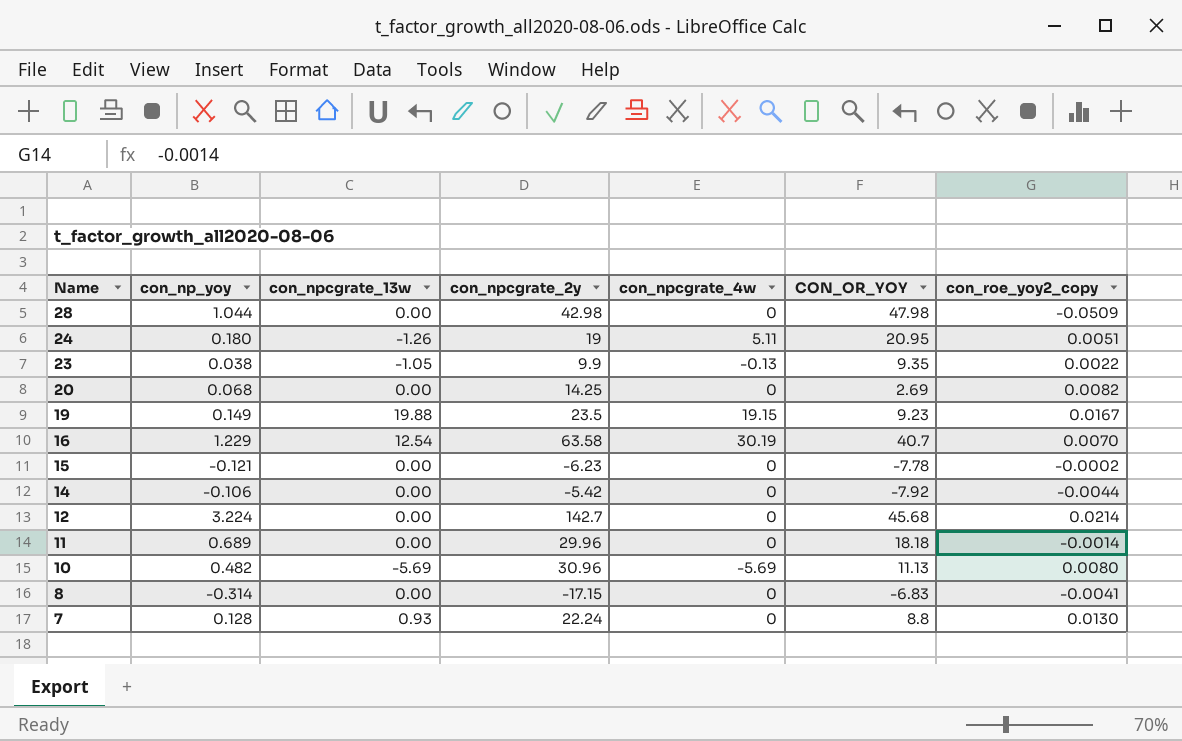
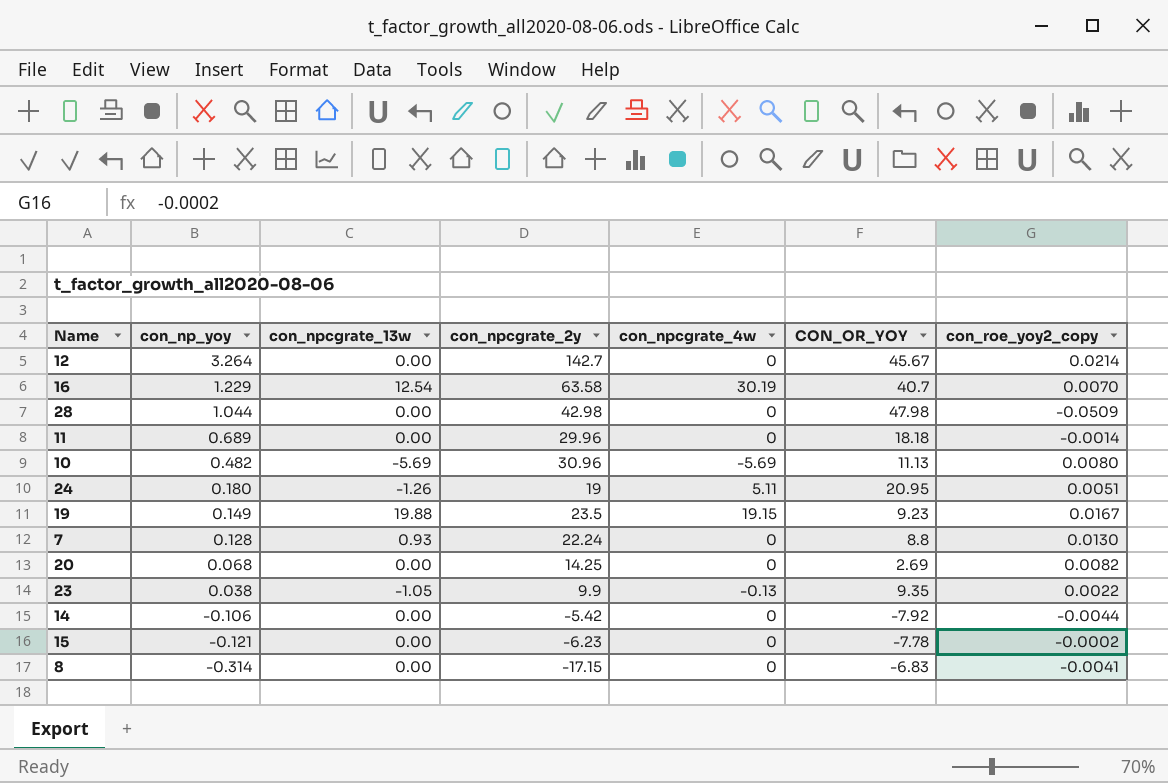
row order: Name descending -> con_np_yoy descending
12 | con_np_yoy: 3.224 -> 3.264
12 | CON_OR_YOY: 45.68 -> 45.67

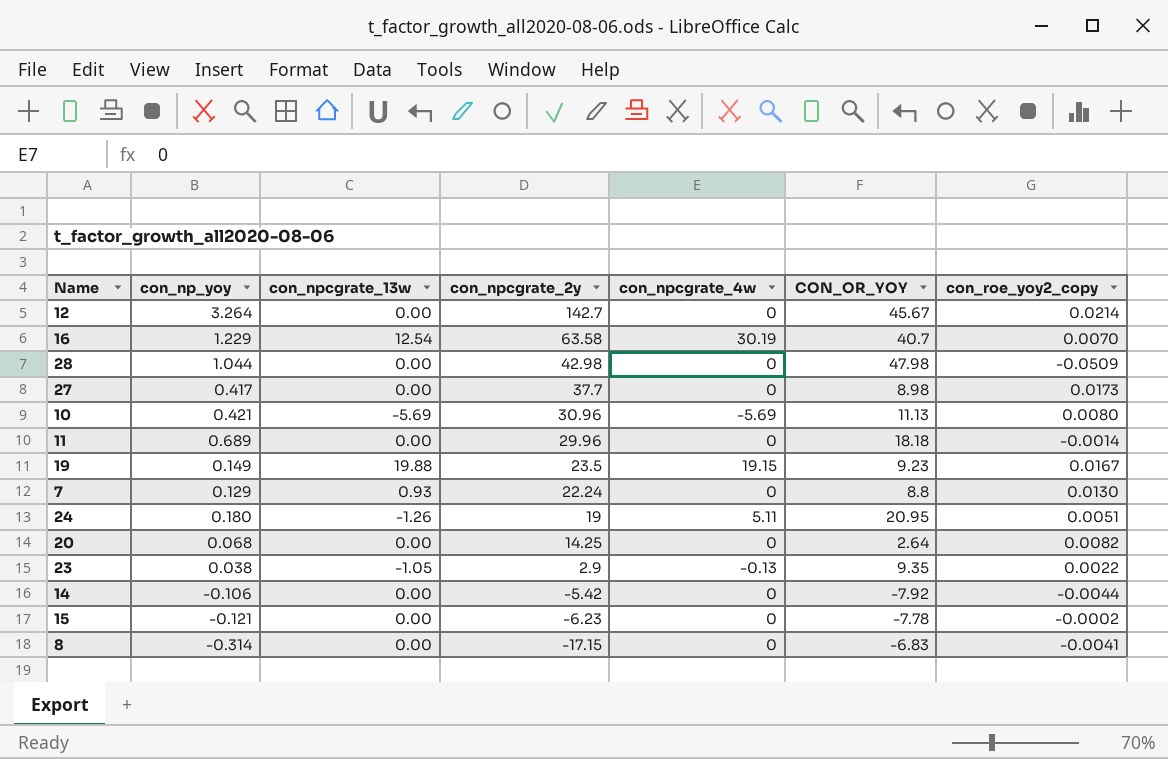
row order: con_np_yoy descending -> con_npcgrate_2y descending
row 27: none -> 0.417 | 0.00 | 37.7 | 0 | 8.98 | 0.0173
10 | con_np_yoy: 0.482 -> 0.421
7 | con_np_yoy: 0.128 -> 0.129
20 | CON_OR_YOY: 2.69 -> 2.64
23 | con_npcgrate_2y: 9.9 -> 2.9

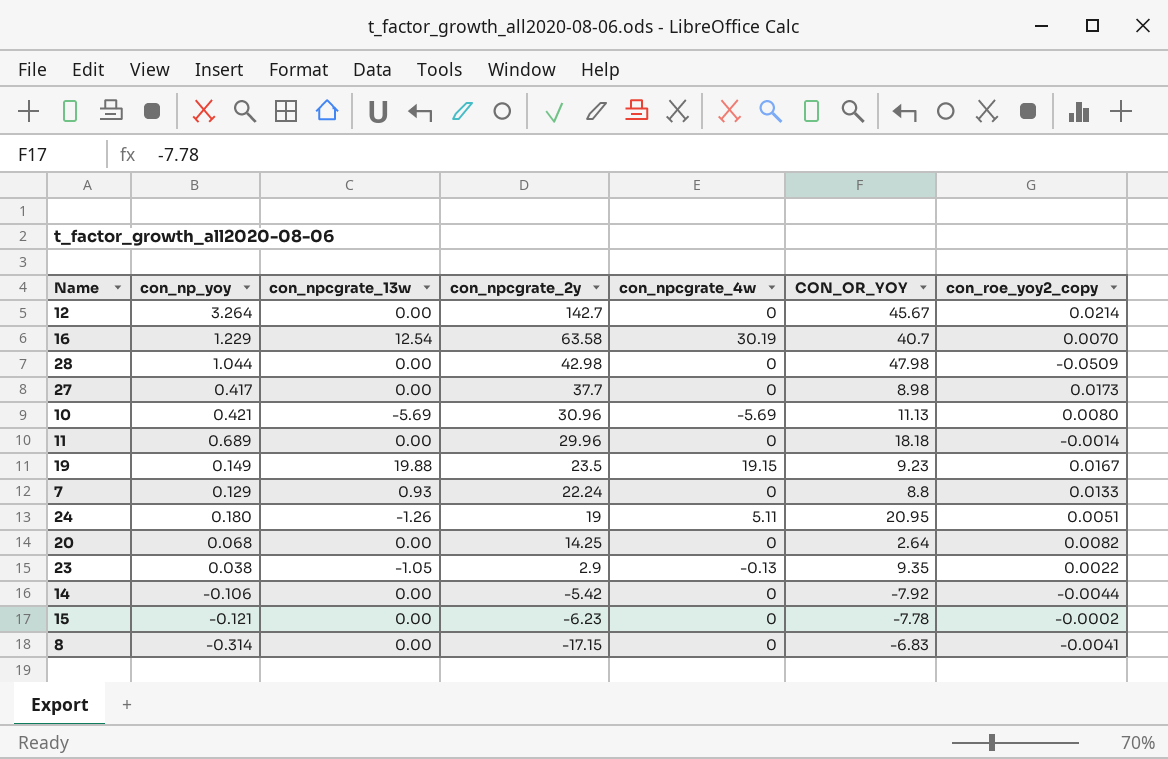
7 | con_roe_yoy2_copy: 0.0130 -> 0.0133

